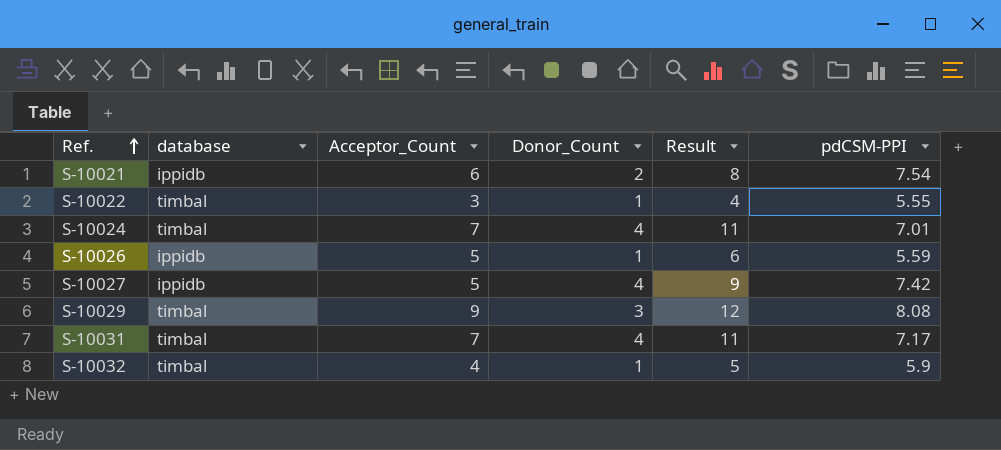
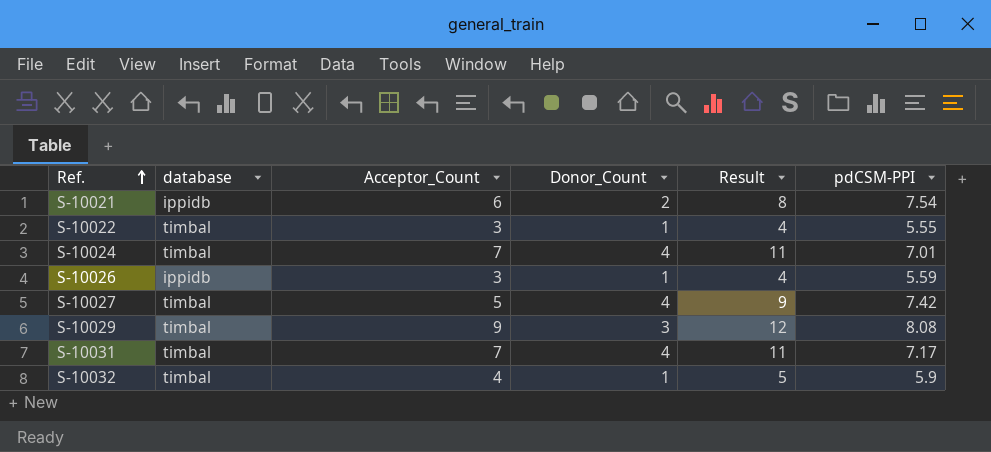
S-10026 | Acceptor_Count: 5 -> 3
S-10026 | Result: 6 -> 4
S-10027 | database: ippidb -> timbal

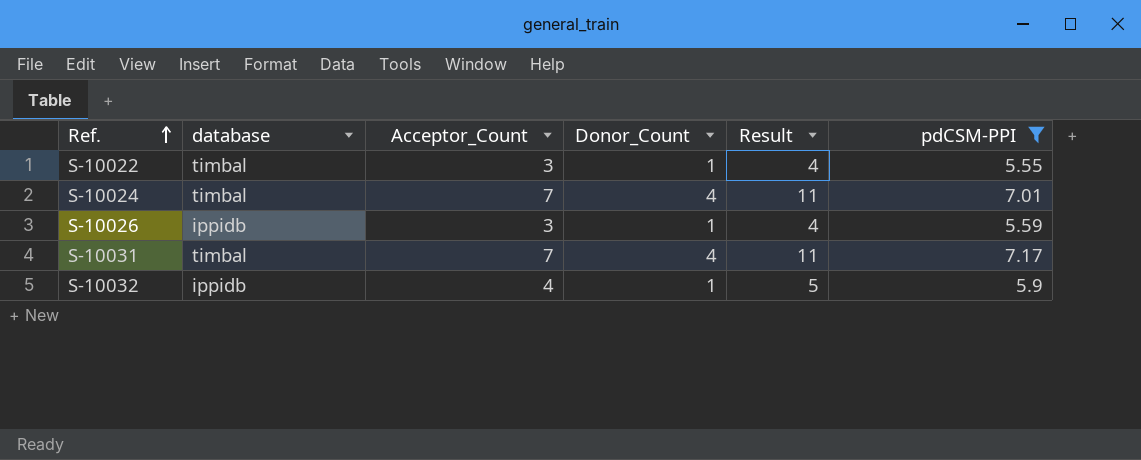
filter: none -> pdCSM-PPI <= 7.17
S-10032 | database: timbal -> ippidb

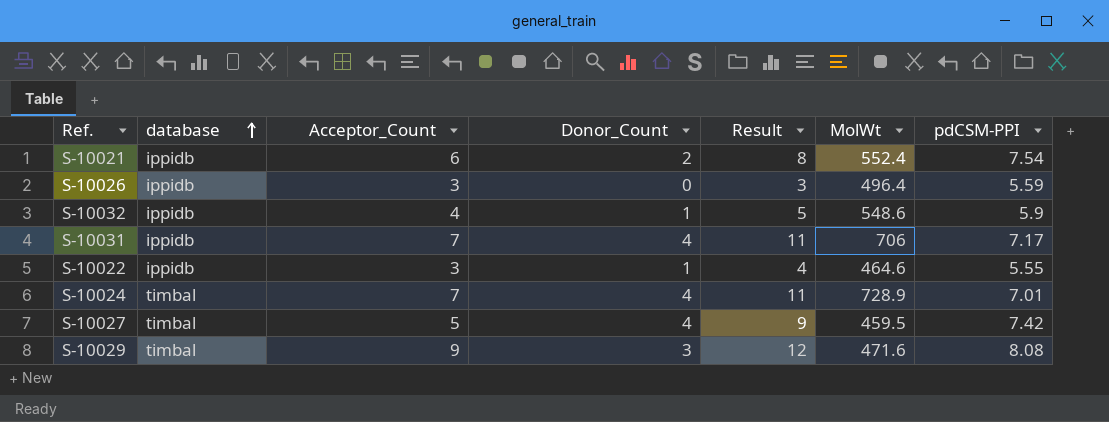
filter: pdCSM-PPI <= 7.17 -> none
row order: Ref. ascending -> database ascending
column MolWt | position: none -> 6
S-10026 | Donor_Count: 1 -> 0
S-10026 | Result: 4 -> 3
S-10031 | database: timbal -> ippidb
S-10022 | database: timbal -> ippidb

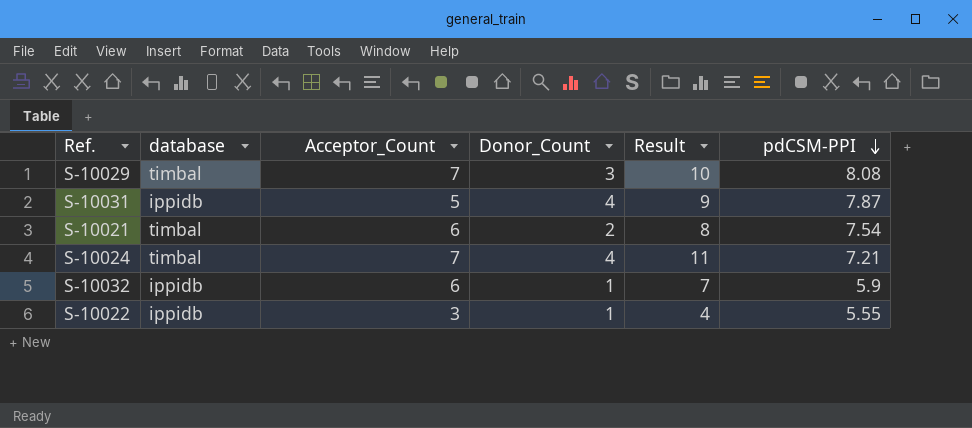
row order: database ascending -> pdCSM-PPI descending
column MolWt | position: 6 -> none
row S-10026: ippidb | 3 | 0 | 3 | 496.4 | 5.59 -> none
row S-10027: timbal | 5 | 4 | 9 | 459.5 | 7.42 -> none
S-10029 | Acceptor_Count: 9 -> 7
S-10029 | Result: 12 -> 10
S-10031 | Acceptor_Count: 7 -> 5
S-10031 | Result: 11 -> 9
S-10031 | pdCSM-PPI: 7.17 -> 7.87
S-10021 | database: ippidb -> timbal
S-10024 | pdCSM-PPI: 7.01 -> 7.21
S-10032 | Acceptor_Count: 4 -> 6
S-10032 | Result: 5 -> 7

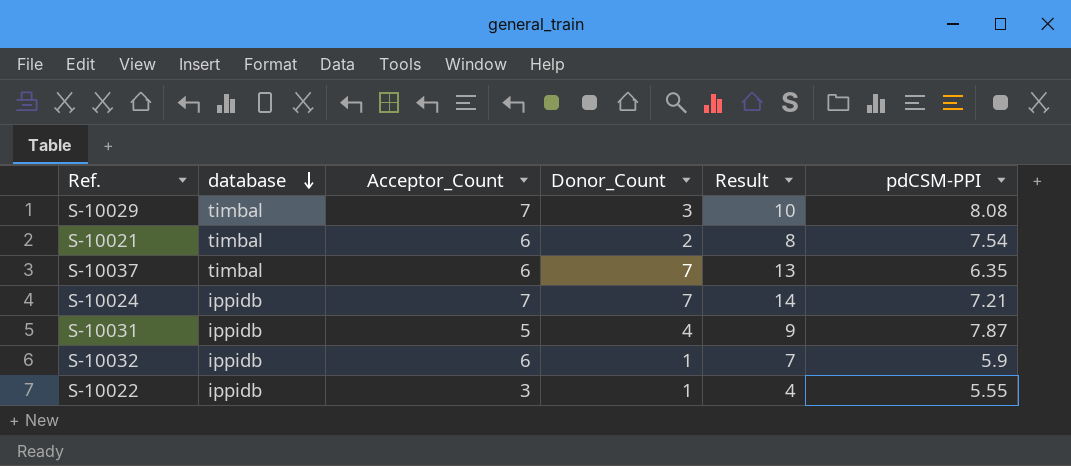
row order: pdCSM-PPI descending -> database descending
row S-10037: none -> timbal | 6 | 7 | 13 | 6.35
S-10024 | database: timbal -> ippidb
S-10024 | Donor_Count: 4 -> 7
S-10024 | Result: 11 -> 14

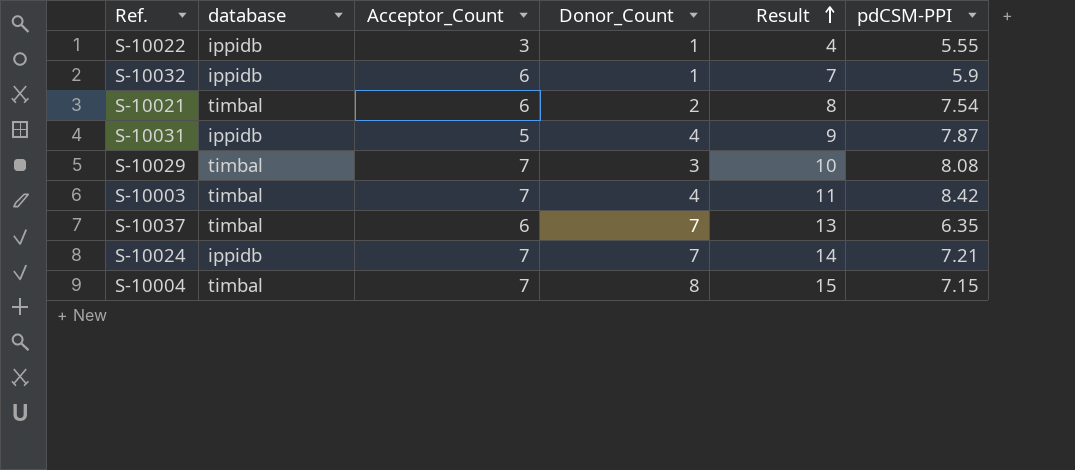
row order: database descending -> Result ascending
row S-10003: none -> timbal | 7 | 4 | 11 | 8.42
row S-10004: none -> timbal | 7 | 8 | 15 | 7.15

